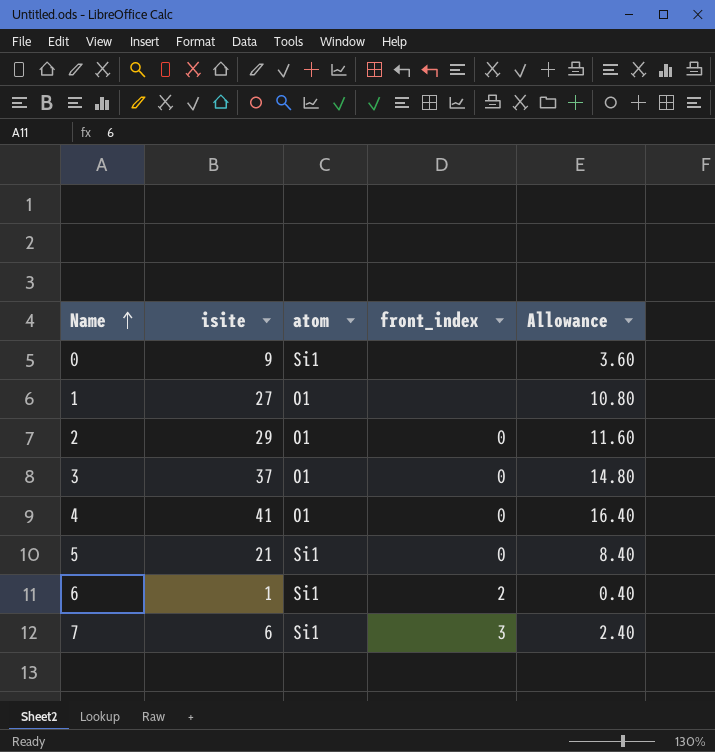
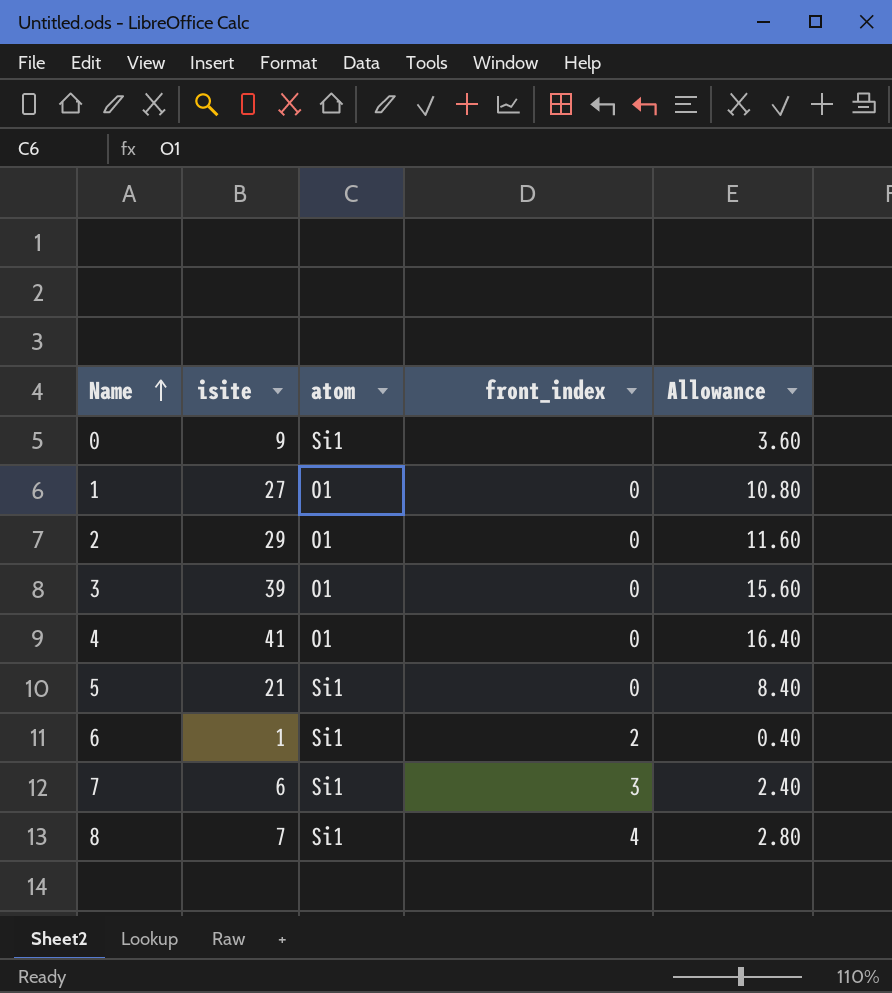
1 | front_index: none -> 0
3 | isite: 37 -> 39
3 | Allowance: 14.80 -> 15.60
row 8: none -> 7 | Si1 | 4 | 2.80

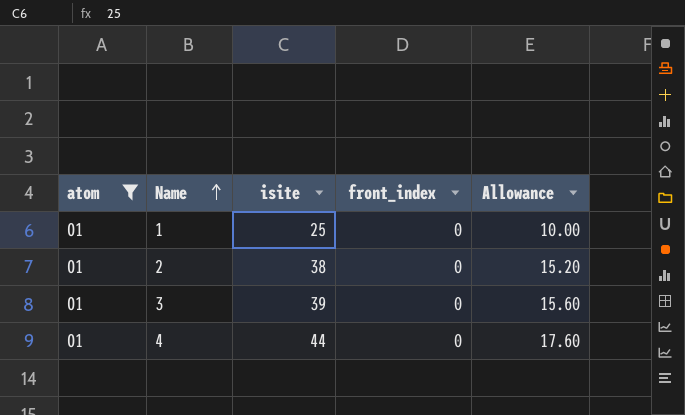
filter: none -> atom = O1
column atom | position: 3 -> 1
1 | isite: 27 -> 25
1 | Allowance: 10.80 -> 10.00
2 | isite: 29 -> 38
2 | Allowance: 11.60 -> 15.20
4 | isite: 41 -> 44
4 | Allowance: 16.40 -> 17.60

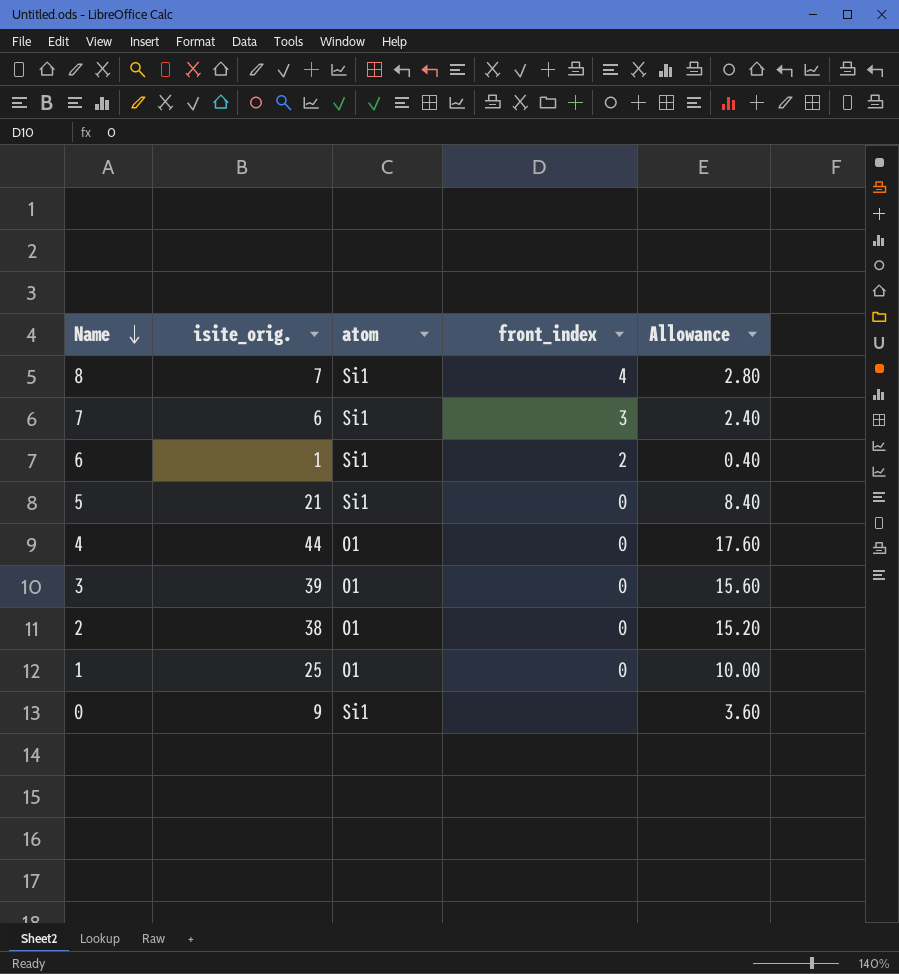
filter: atom = O1 -> none
row order: Name ascending -> Name descending
column name: isite -> isite_orig.
column atom | position: 1 -> 3

